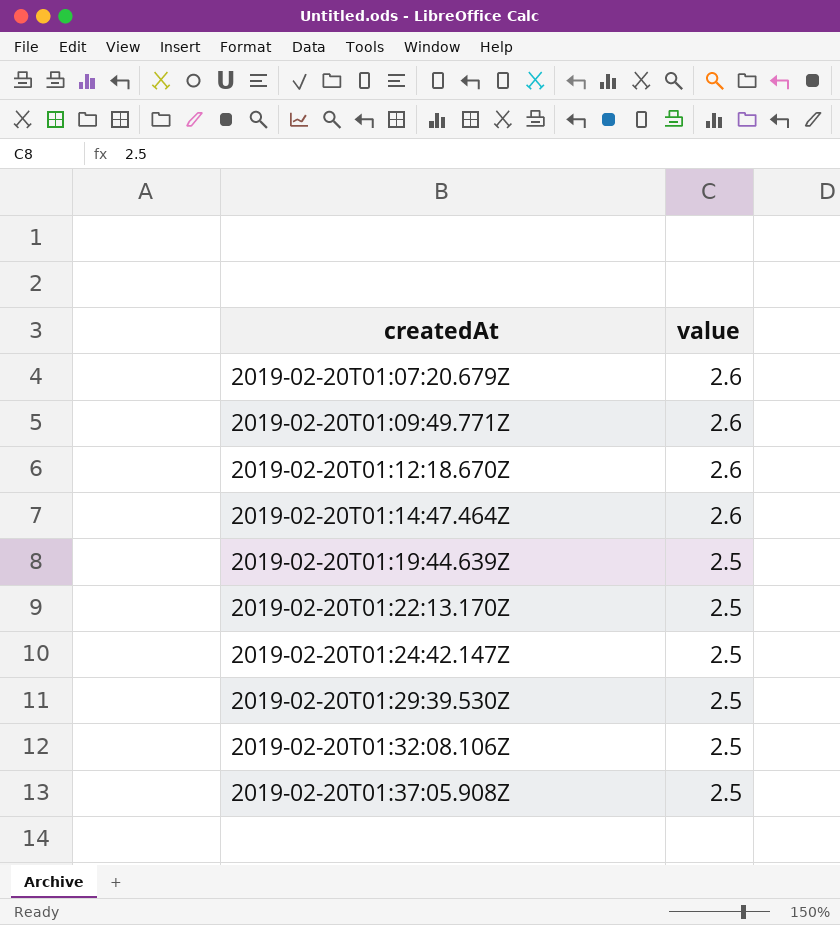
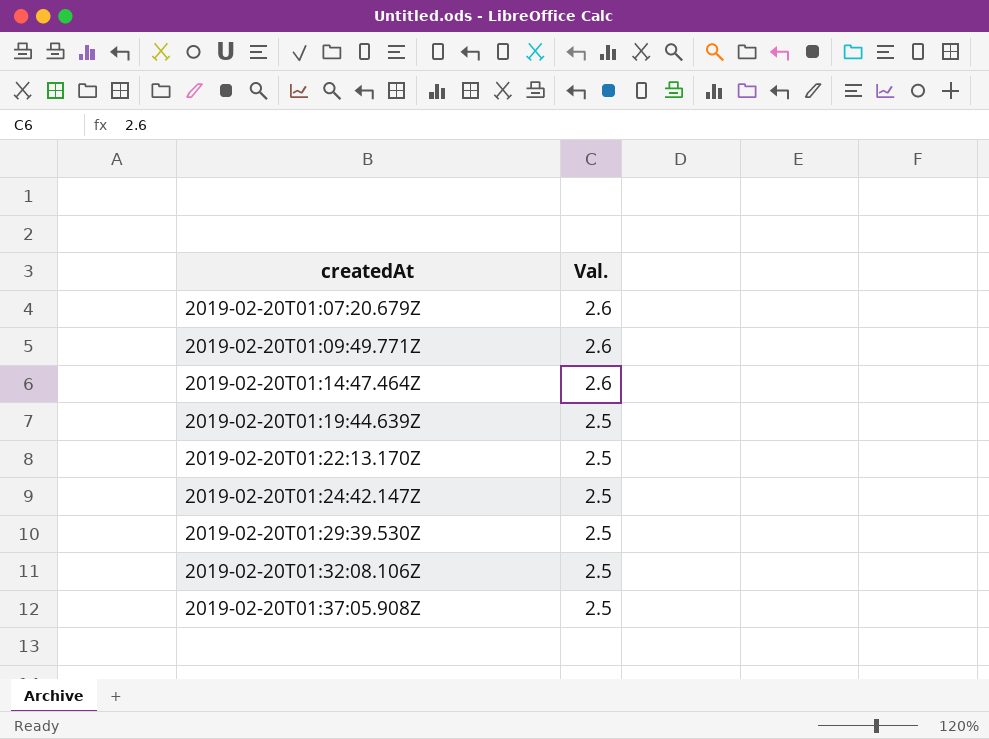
column name: value -> Val.
row 2019-02-20T01:12:18.670Z: 2.6 -> none

